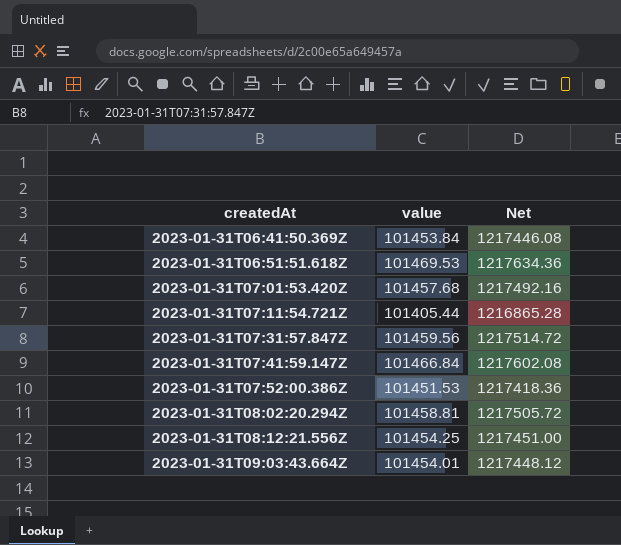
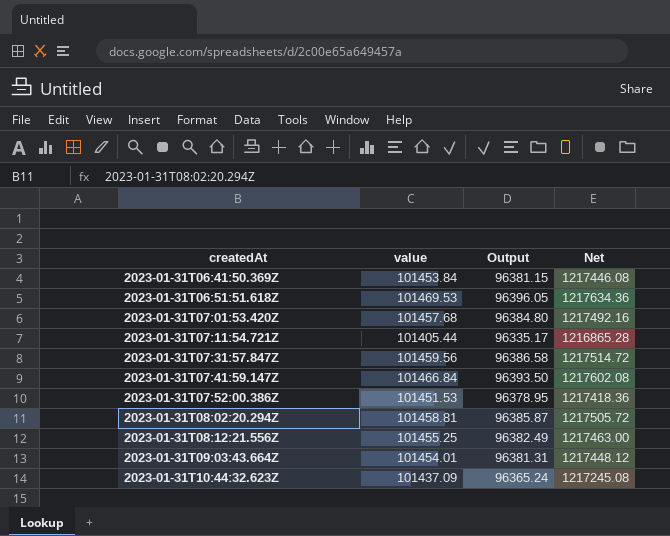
column Output | formula: none -> [value] * 0.95
2023-01-31T08:12:21.556Z | value: 101454.25 -> 101455.25
2023-01-31T08:12:21.556Z | Net: 1217451.00 -> 1217463.00
row 2023-01-31T10:44:32.623Z: none -> 101437.09 | 96365.24 | 1217245.08

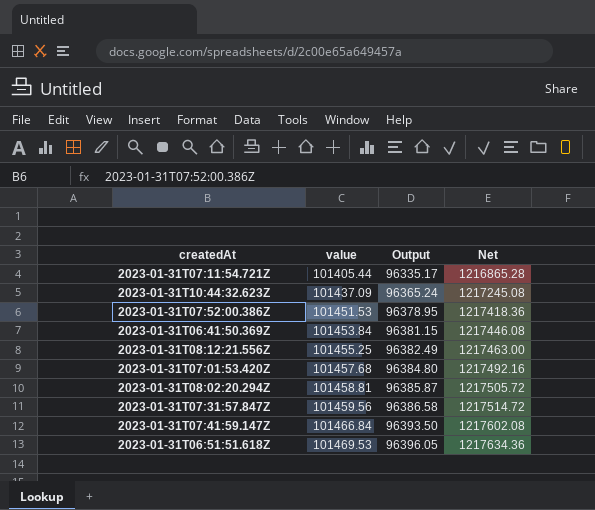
row order: createdAt ascending -> value ascending
row 2023-01-31T09:03:43.664Z: 101454.01 | 96381.31 | 1217448.12 -> none

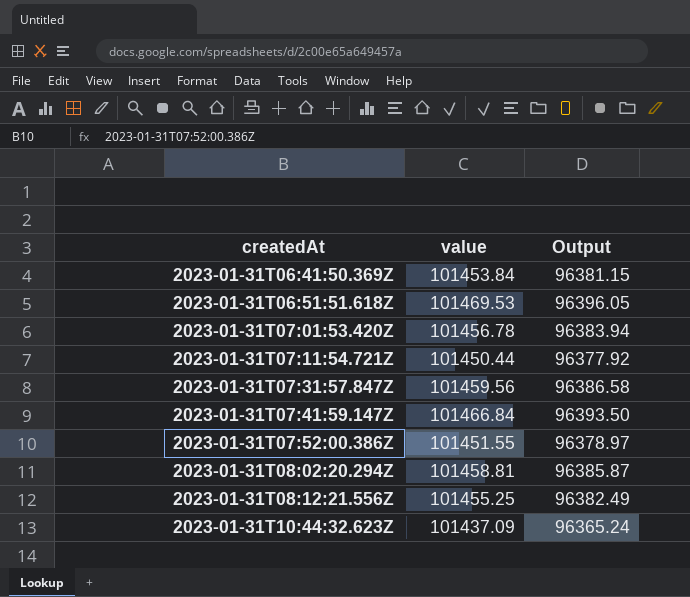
row order: value ascending -> createdAt ascending
column Net | formula: [value] * 12 -> none
2023-01-31T07:01:53.420Z | value: 101457.68 -> 101456.78
2023-01-31T07:01:53.420Z | Output: 96384.80 -> 96383.94
2023-01-31T07:11:54.721Z | value: 101405.44 -> 101450.44
2023-01-31T07:11:54.721Z | Output: 96335.17 -> 96377.92
2023-01-31T07:52:00.386Z | value: 101451.53 -> 101451.55
2023-01-31T07:52:00.386Z | Output: 96378.95 -> 96378.97

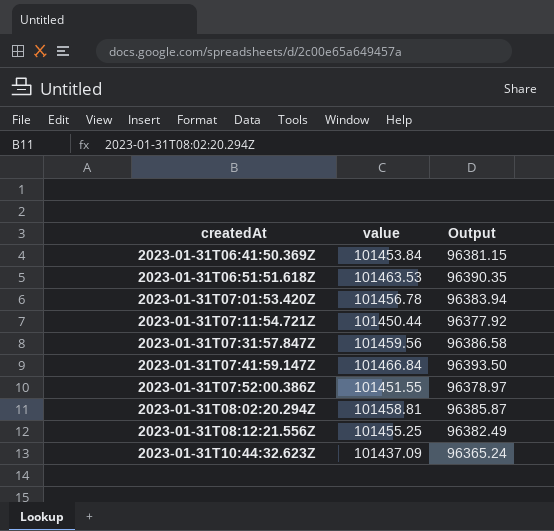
2023-01-31T06:51:51.618Z | value: 101469.53 -> 101463.53
2023-01-31T06:51:51.618Z | Output: 96396.05 -> 96390.35

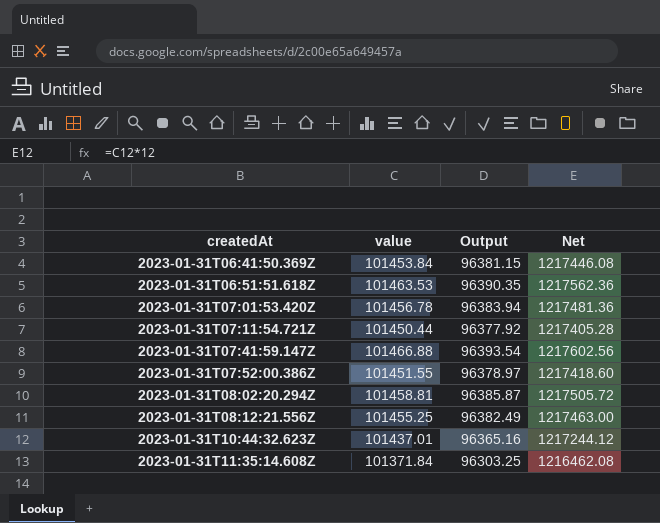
column Net | formula: none -> [value] * 12
row 2023-01-31T07:31:57.847Z: 101459.56 | 96386.58 -> none
2023-01-31T07:41:59.147Z | value: 101466.84 -> 101466.88
2023-01-31T07:41:59.147Z | Output: 96393.50 -> 96393.54
2023-01-31T10:44:32.623Z | value: 101437.09 -> 101437.01
2023-01-31T10:44:32.623Z | Output: 96365.24 -> 96365.16
row 2023-01-31T11:35:14.608Z: none -> 101371.84 | 96303.25 | 1216462.08

